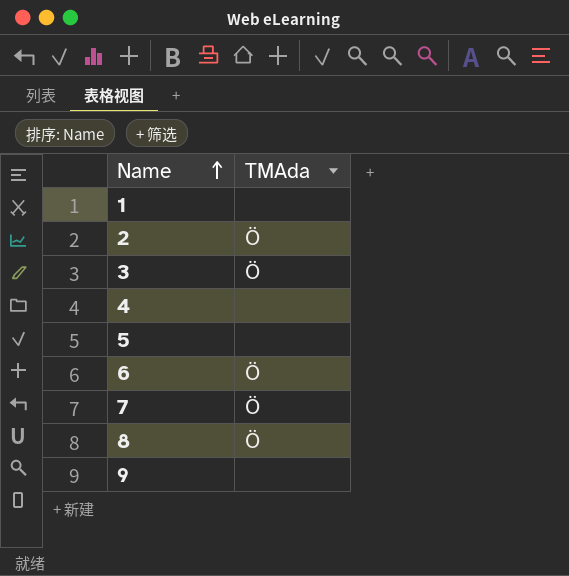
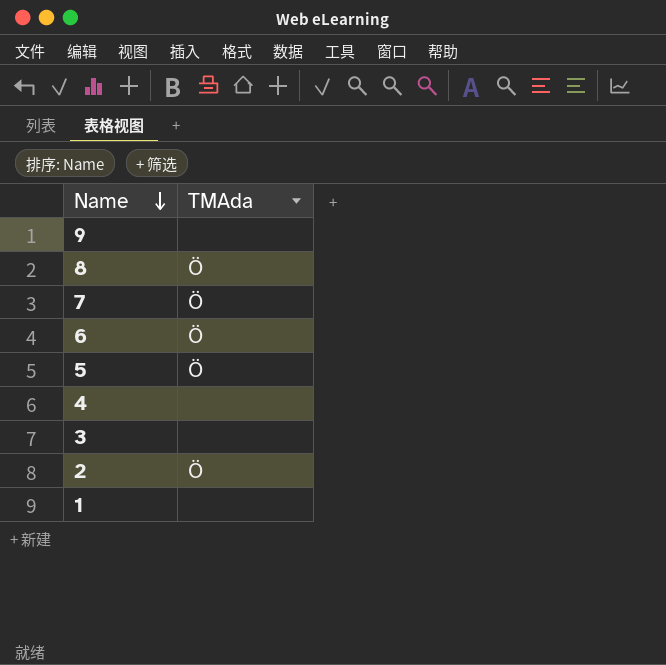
row order: Name ascending -> Name descending
5 | TMAda: none -> Ö
3 | TMAda: Ö -> none

